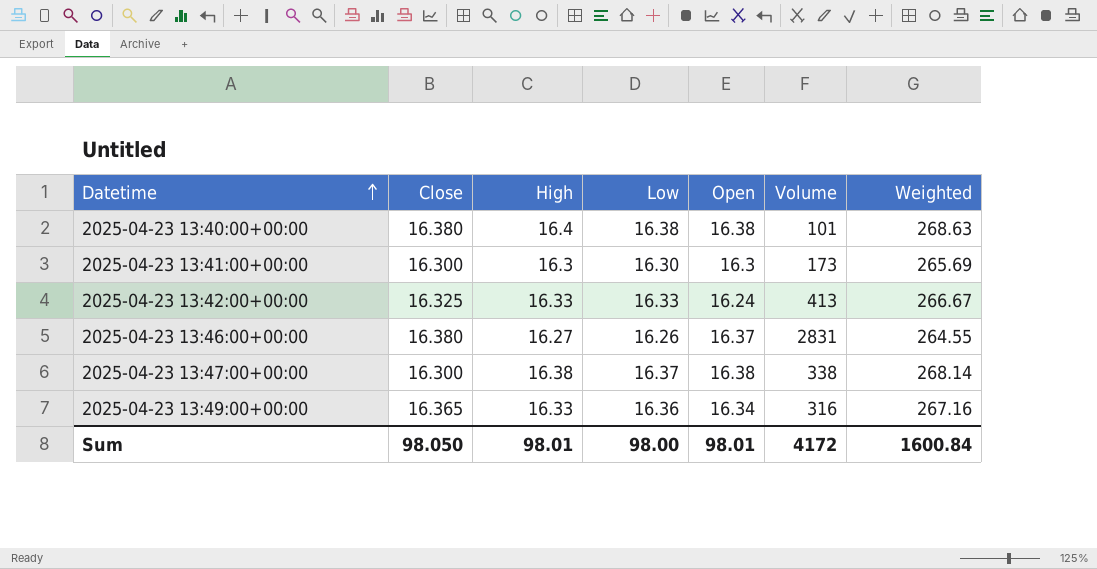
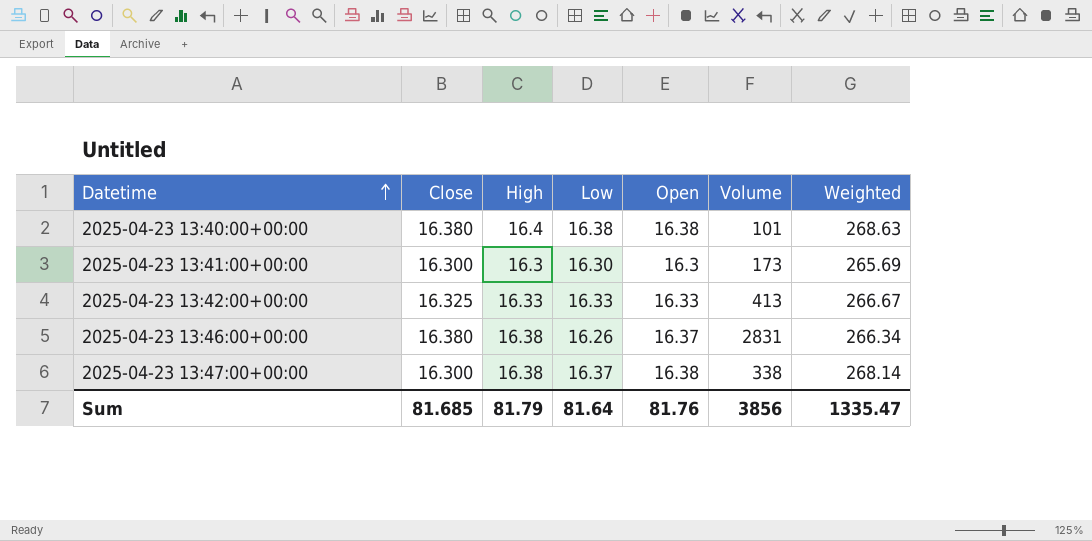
row 2025-04-23 13:49:00+00:00: 16.365 | 16.33 | 16.36 | 16.34 | 316 | 267.16 -> none
2025-04-23 13:42:00+00:00 | Open: 16.24 -> 16.33
2025-04-23 13:46:00+00:00 | High: 16.27 -> 16.38
2025-04-23 13:46:00+00:00 | Weighted: 264.55 -> 266.34
Sum | Close: 98.050 -> 81.685
Sum | High: 98.01 -> 81.79
Sum | Low: 98.00 -> 81.64
Sum | Open: 98.01 -> 81.76
Sum | Volume: 4172 -> 3856
Sum | Weighted: 1600.84 -> 1335.47

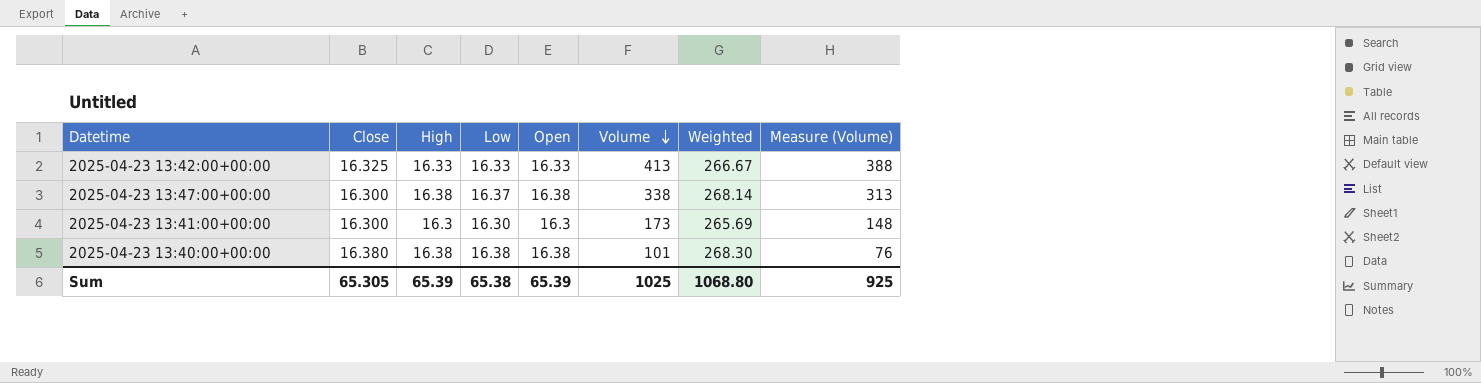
row order: Datetime ascending -> Volume descending
column Measure (Volume) | formula: none -> [Volume] - 25
row 2025-04-23 13:46:00+00:00: 16.380 | 16.38 | 16.26 | 16.37 | 2831 | 266.34 -> none
2025-04-23 13:40:00+00:00 | High: 16.4 -> 16.38
2025-04-23 13:40:00+00:00 | Weighted: 268.63 -> 268.30
Sum | Close: 81.685 -> 65.305
Sum | High: 81.79 -> 65.39
Sum | Low: 81.64 -> 65.38
Sum | Open: 81.76 -> 65.39
Sum | Volume: 3856 -> 1025
Sum | Weighted: 1335.47 -> 1068.80

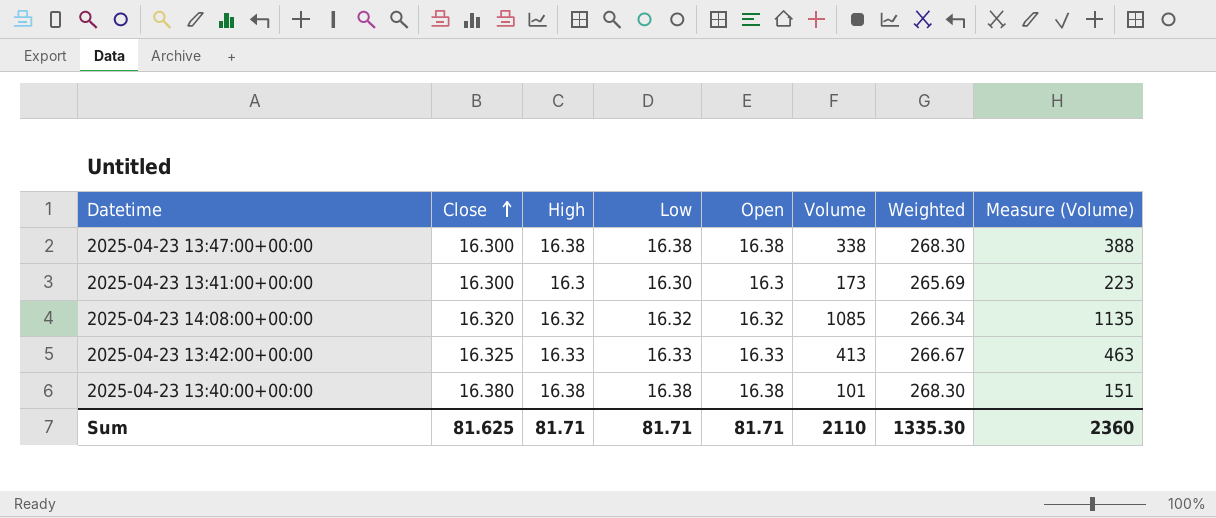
row order: Volume descending -> Close ascending
column Measure (Volume) | formula: [Volume] - 25 -> [Volume] + 50
2025-04-23 13:47:00+00:00 | Low: 16.37 -> 16.38
2025-04-23 13:47:00+00:00 | Weighted: 268.14 -> 268.30
row 2025-04-23 14:08:00+00:00: none -> 16.320 | 16.32 | 16.32 | 16.32 | 1085 | 266.34 | 1135
Sum | Close: 65.305 -> 81.625
Sum | High: 65.39 -> 81.71
Sum | Low: 65.38 -> 81.71
Sum | Open: 65.39 -> 81.71
Sum | Volume: 1025 -> 2110
Sum | Weighted: 1068.80 -> 1335.30
Sum | Measure (Volume): 925 -> 2360

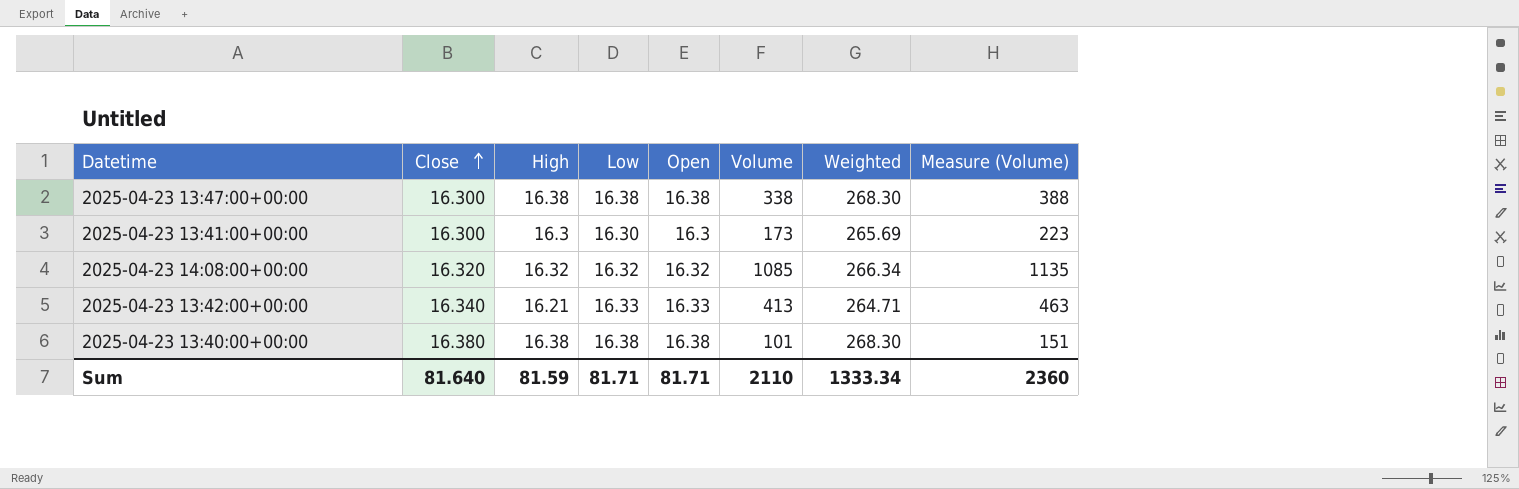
2025-04-23 13:42:00+00:00 | Close: 16.325 -> 16.340
2025-04-23 13:42:00+00:00 | High: 16.33 -> 16.21
2025-04-23 13:42:00+00:00 | Weighted: 266.67 -> 264.71
Sum | Close: 81.625 -> 81.640
Sum | High: 81.71 -> 81.59
Sum | Weighted: 1335.30 -> 1333.34

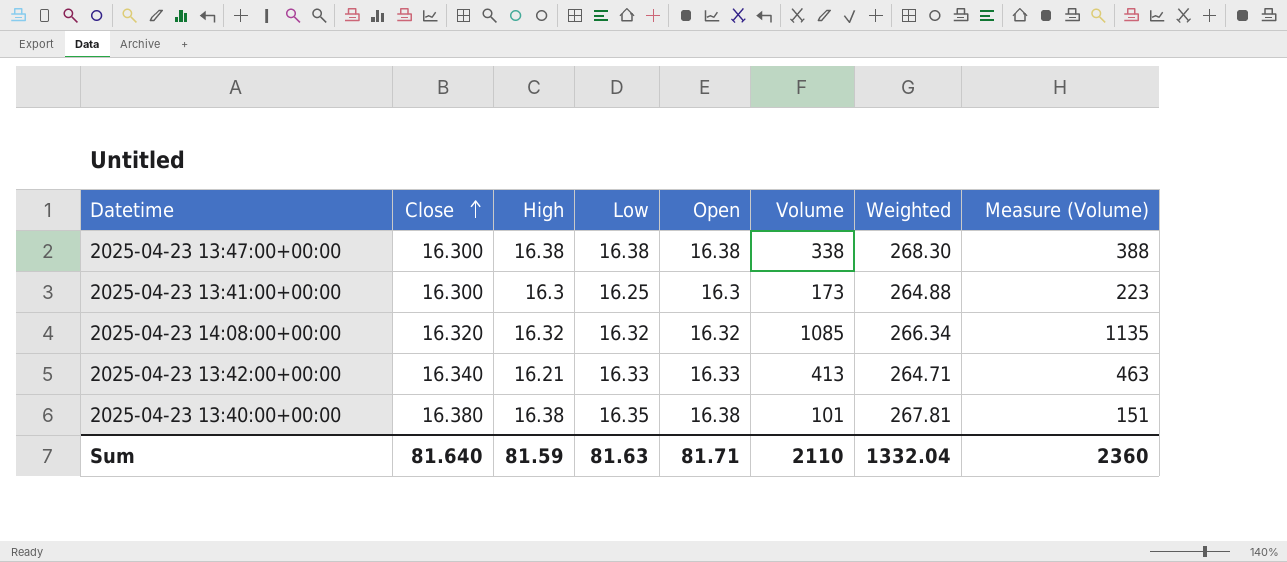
2025-04-23 13:41:00+00:00 | Low: 16.30 -> 16.25
2025-04-23 13:41:00+00:00 | Weighted: 265.69 -> 264.88
2025-04-23 13:40:00+00:00 | Low: 16.38 -> 16.35
2025-04-23 13:40:00+00:00 | Weighted: 268.30 -> 267.81
Sum | Low: 81.71 -> 81.63
Sum | Weighted: 1333.34 -> 1332.04

